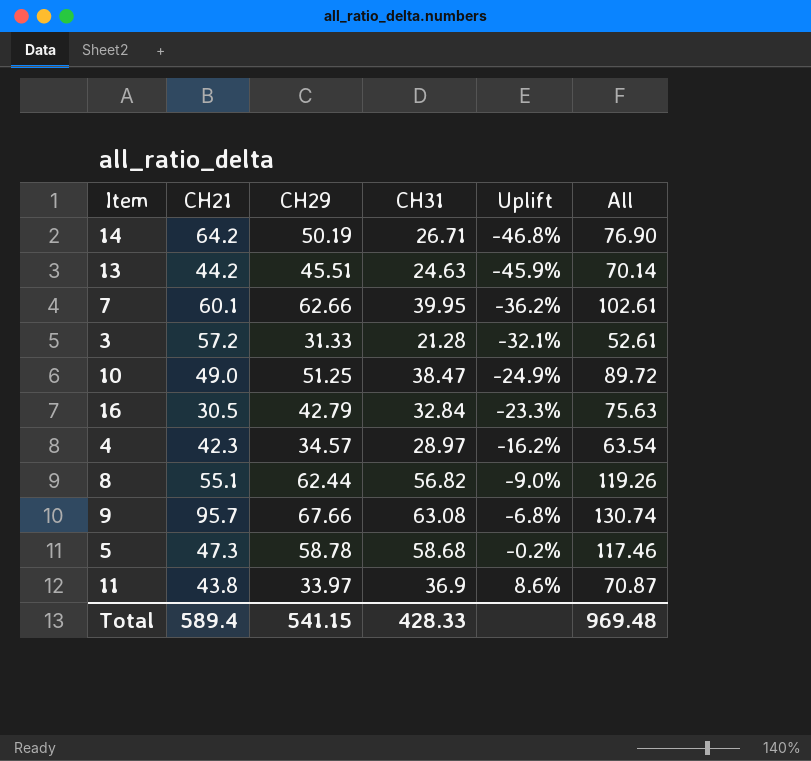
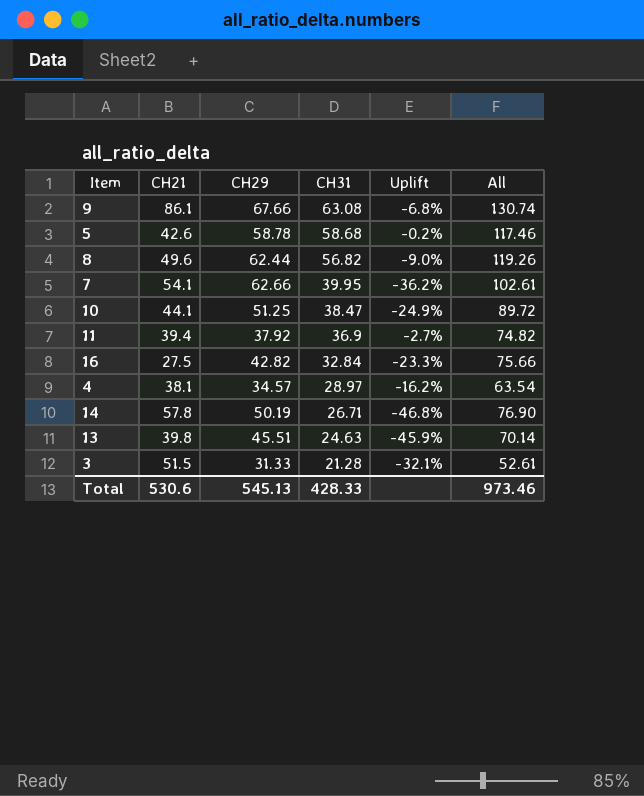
row order: Uplift ascending -> CH31 descending
9 | CH21: 95.7 -> 86.1
5 | CH21: 47.3 -> 42.6
8 | CH21: 55.1 -> 49.6
7 | CH21: 60.1 -> 54.1
10 | CH21: 49.0 -> 44.1
11 | CH21: 43.8 -> 39.4
11 | CH29: 33.97 -> 37.92
11 | Uplift: 8.6% -> -2.7%
11 | All: 70.87 -> 74.82
16 | CH21: 30.5 -> 27.5
16 | CH29: 42.79 -> 42.82
16 | All: 75.63 -> 75.66
4 | CH21: 42.3 -> 38.1
14 | CH21: 64.2 -> 57.8
13 | CH21: 44.2 -> 39.8
3 | CH21: 57.2 -> 51.5
Total | CH21: 589.4 -> 530.6
Total | CH29: 541.15 -> 545.13
Total | All: 969.48 -> 973.46

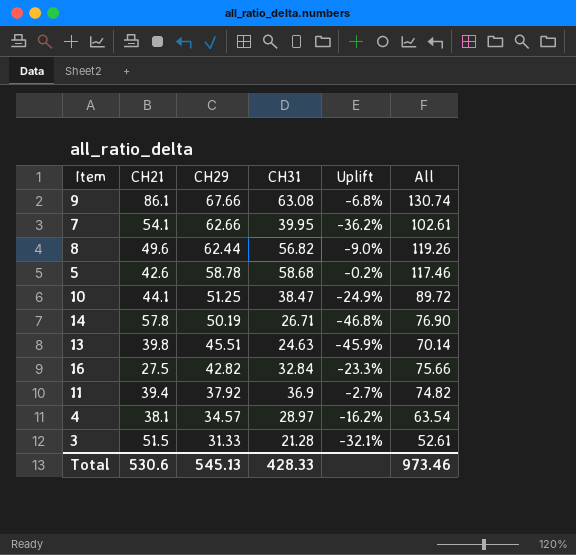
row order: CH31 descending -> CH29 descending

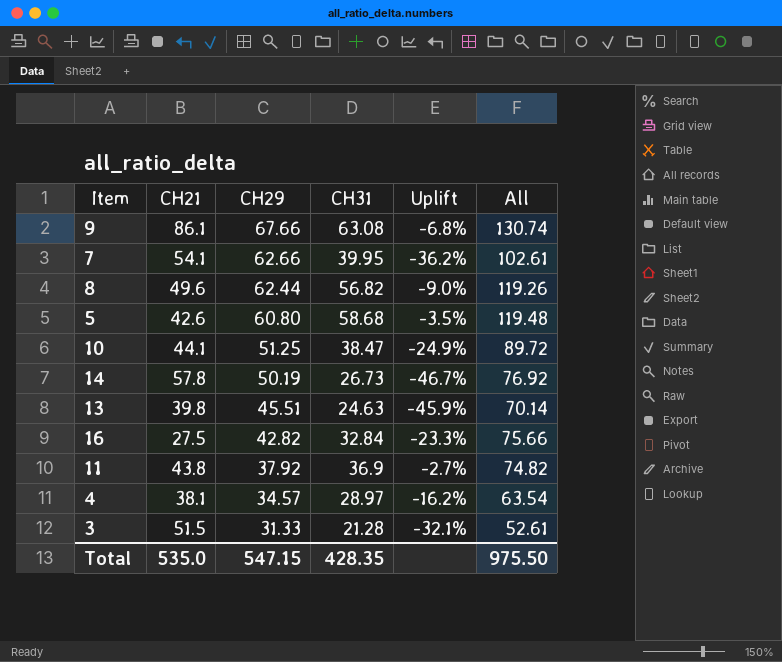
5 | CH29: 58.78 -> 60.80
5 | Uplift: -0.2% -> -3.5%
5 | All: 117.46 -> 119.48
14 | CH31: 26.71 -> 26.73
14 | Uplift: -46.8% -> -46.7%
14 | All: 76.90 -> 76.92
11 | CH21: 39.4 -> 43.8
Total | CH21: 530.6 -> 535.0
Total | CH29: 545.13 -> 547.15
Total | CH31: 428.33 -> 428.35
Total | All: 973.46 -> 975.50

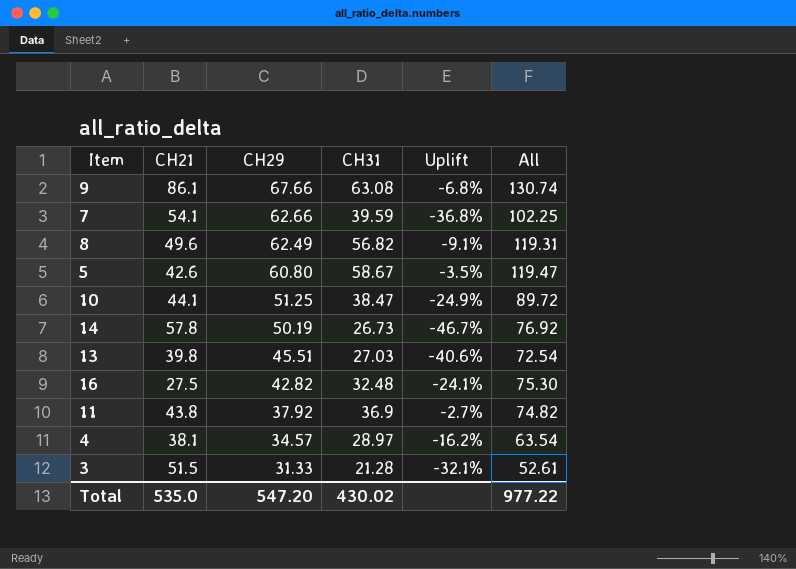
7 | CH31: 39.95 -> 39.59
7 | Uplift: -36.2% -> -36.8%
7 | All: 102.61 -> 102.25
8 | CH29: 62.44 -> 62.49
8 | Uplift: -9.0% -> -9.1%
8 | All: 119.26 -> 119.31
5 | CH31: 58.68 -> 58.67
5 | All: 119.48 -> 119.47
13 | CH31: 24.63 -> 27.03
13 | Uplift: -45.9% -> -40.6%
13 | All: 70.14 -> 72.54
16 | CH31: 32.84 -> 32.48
16 | Uplift: -23.3% -> -24.1%
16 | All: 75.66 -> 75.30
Total | CH29: 547.15 -> 547.20
Total | CH31: 428.35 -> 430.02
Total | All: 975.50 -> 977.22

